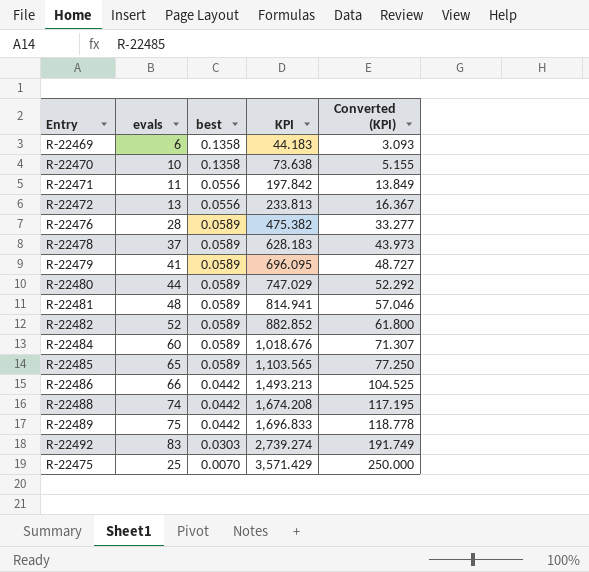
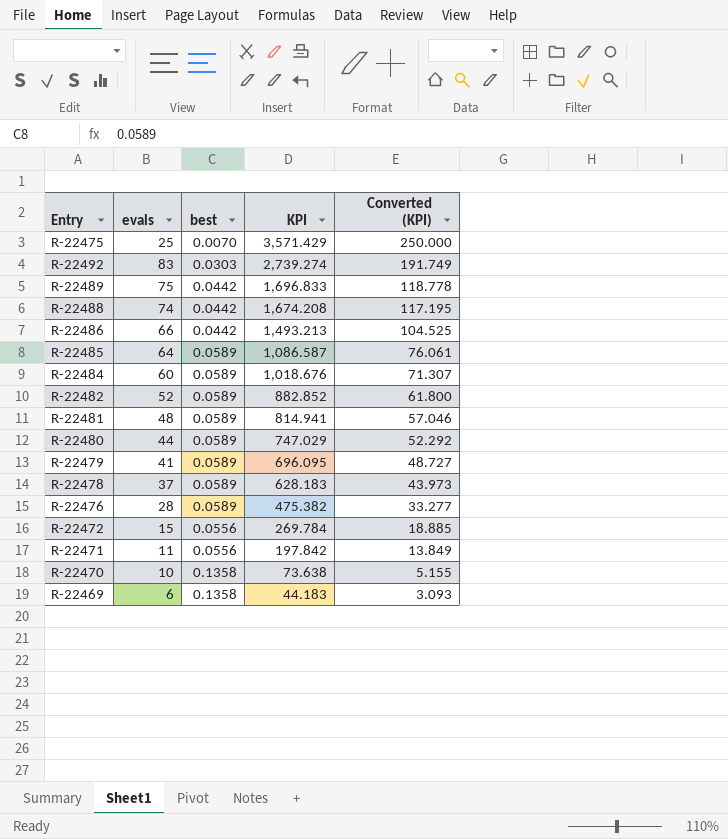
row order: KPI ascending -> KPI descending
R-22485 | evals: 65 -> 64
R-22485 | KPI: 1,103.565 -> 1,086.587
R-22485 | Converted (KPI): 77.250 -> 76.061
R-22472 | evals: 13 -> 15
R-22472 | KPI: 233.813 -> 269.784
R-22472 | Converted (KPI): 16.367 -> 18.885

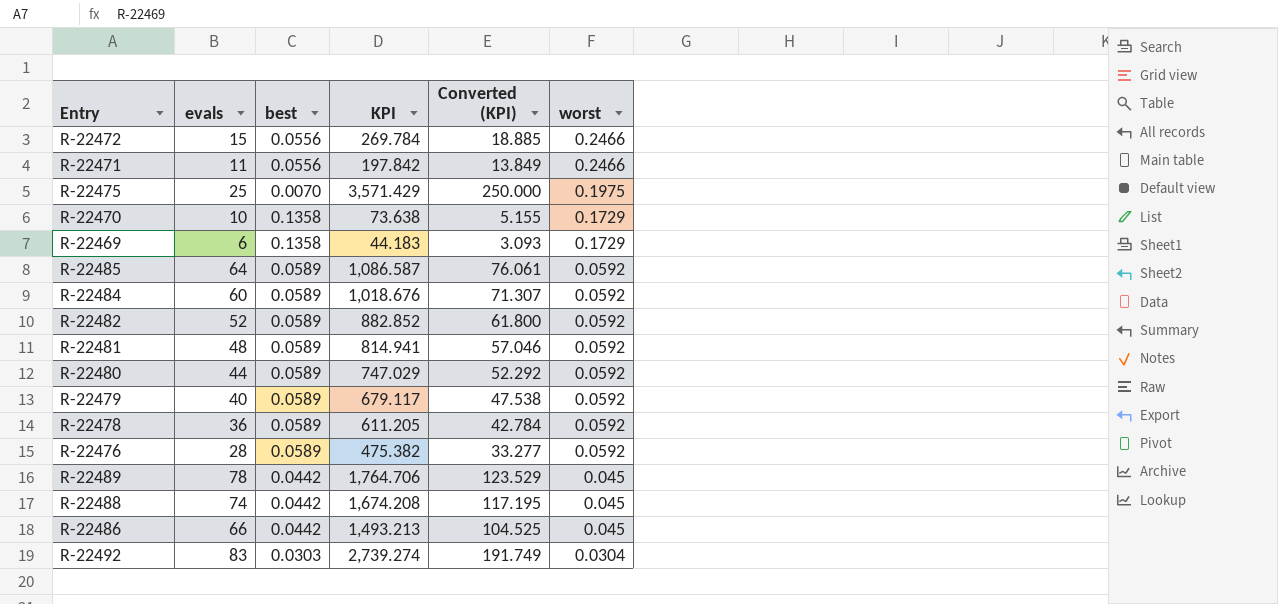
row order: KPI descending -> worst descending
column worst | position: none -> 6
R-22479 | evals: 41 -> 40
R-22479 | KPI: 696.095 -> 679.117
R-22479 | Converted (KPI): 48.727 -> 47.538
R-22478 | evals: 37 -> 36
R-22478 | KPI: 628.183 -> 611.205
R-22478 | Converted (KPI): 43.973 -> 42.784
R-22489 | evals: 75 -> 78
R-22489 | KPI: 1,696.833 -> 1,764.706
R-22489 | Converted (KPI): 118.778 -> 123.529

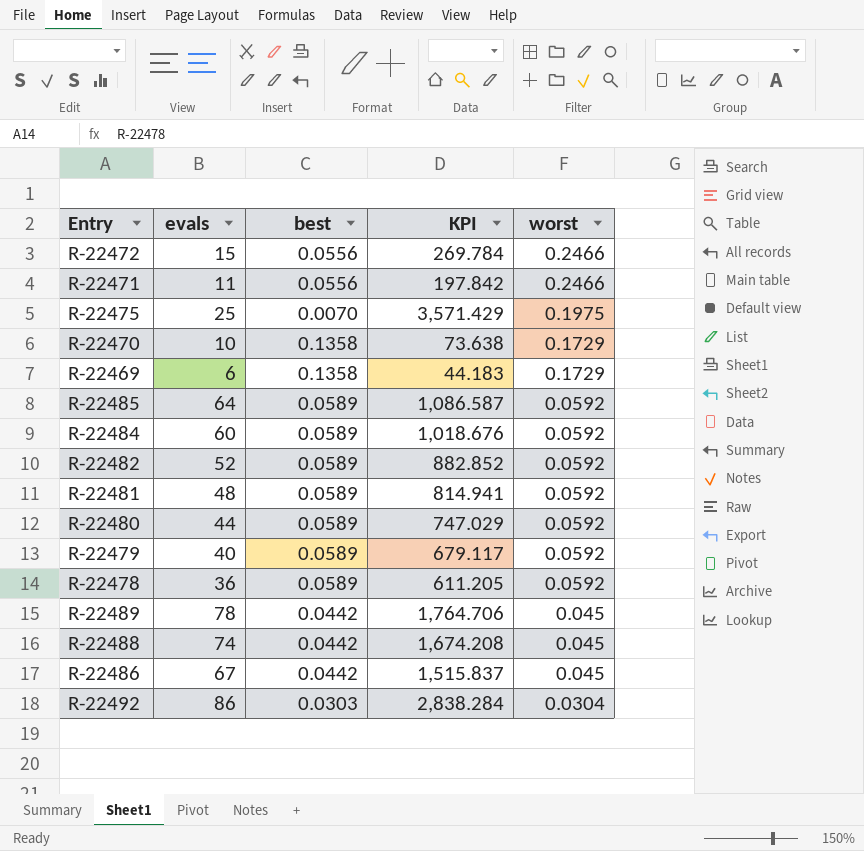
column Converted (KPI) | formula: [KPI] * 0.07 -> none
row R-22476: 28 | 0.0589 | 475.382 | 33.277 | 0.0592 -> none
R-22486 | evals: 66 -> 67
R-22486 | KPI: 1,493.213 -> 1,515.837
R-22492 | evals: 83 -> 86
R-22492 | KPI: 2,739.274 -> 2,838.284

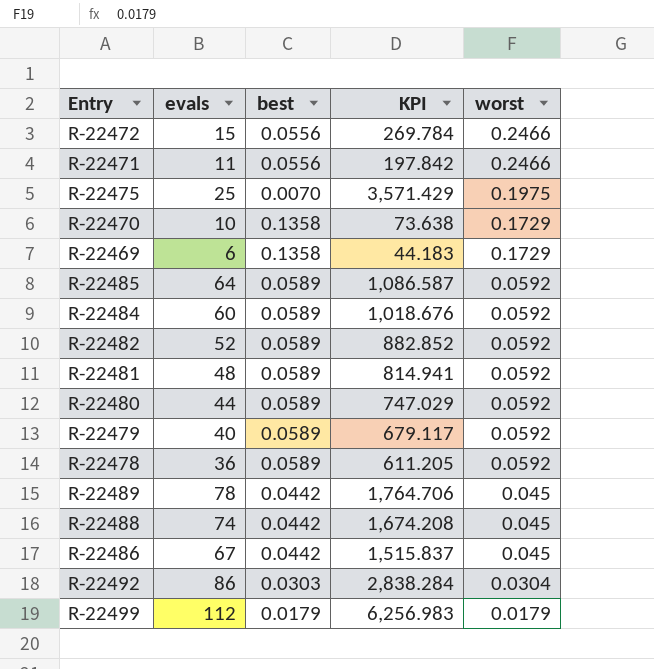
row R-22499: none -> 112 | 0.0179 | 6,256.983 | 0.0179

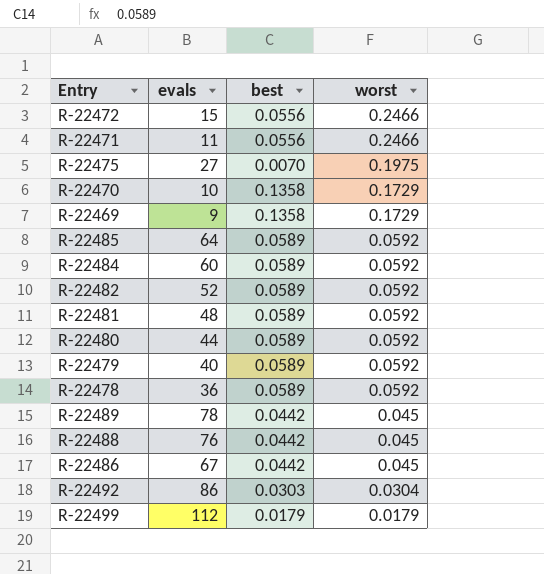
column KPI | formula: [evals] / [best] -> none
R-22475 | evals: 25 -> 27
R-22469 | evals: 6 -> 9
R-22488 | evals: 74 -> 76

